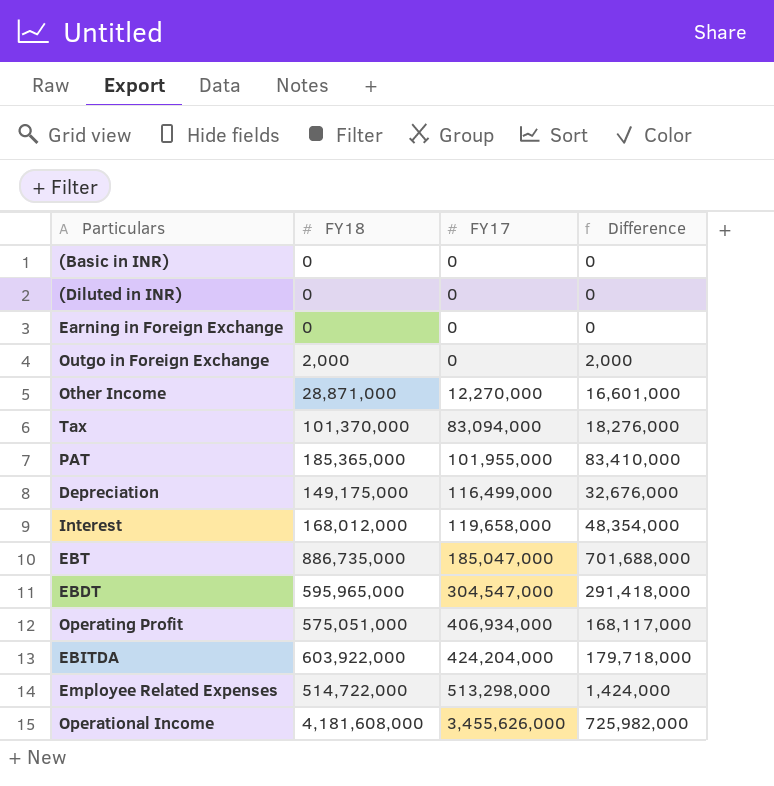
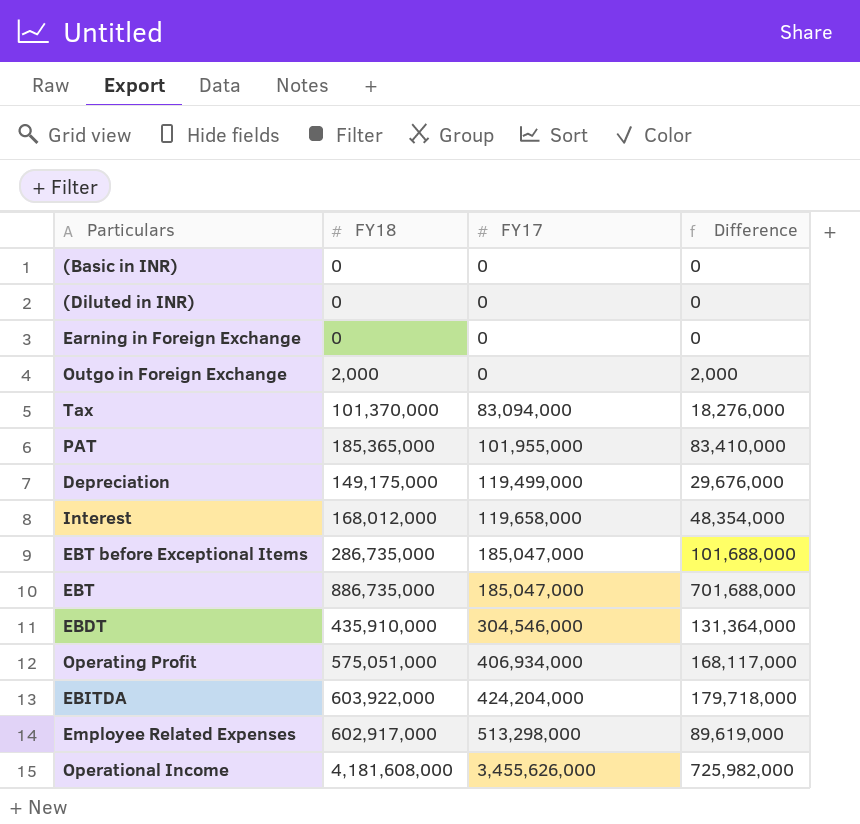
row Other Income: 28,871,000 | 12,270,000 | 16,601,000 -> none
Depreciation | FY17: 116,499,000 -> 119,499,000
Depreciation | Difference: 32,676,000 -> 29,676,000
row EBT before Exceptional Items: none -> 286,735,000 | 185,047,000 | 101,688,000
EBDT | FY18: 595,965,000 -> 435,910,000
EBDT | FY17: 304,547,000 -> 304,546,000
EBDT | Difference: 291,418,000 -> 131,364,000
Employee Related Expenses | FY18: 514,722,000 -> 602,917,000
Employee Related Expenses | Difference: 1,424,000 -> 89,619,000

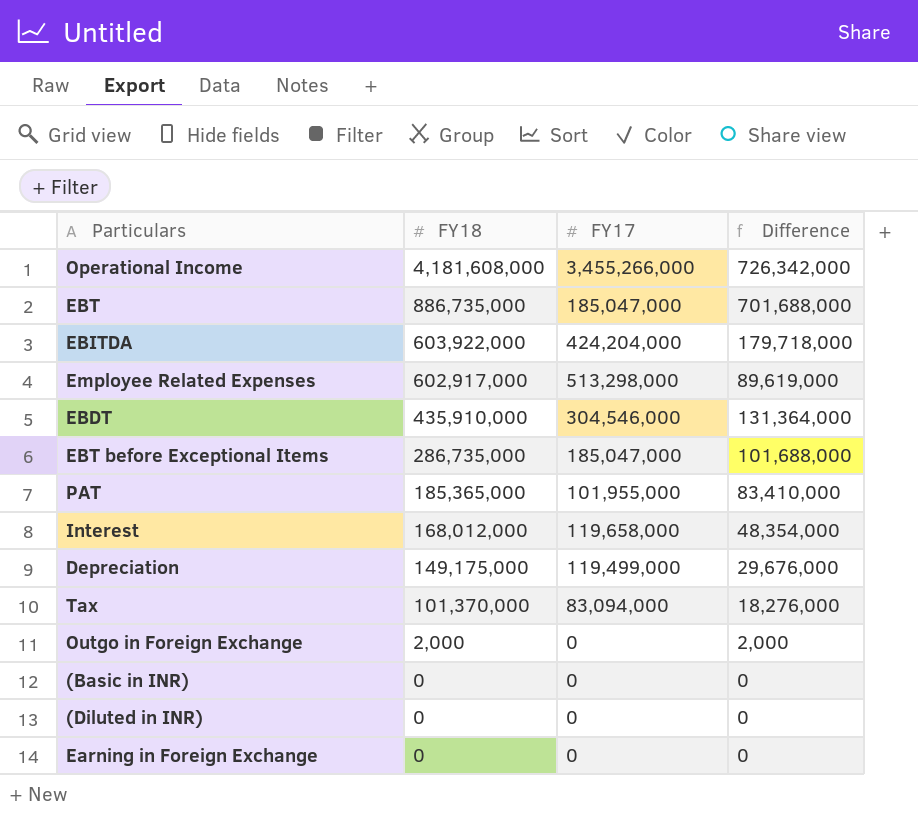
row order: FY17 ascending -> FY18 descending
row Operating Profit: 575,051,000 | 406,934,000 | 168,117,000 -> none
Operational Income | FY17: 3,455,626,000 -> 3,455,266,000
Operational Income | Difference: 725,982,000 -> 726,342,000

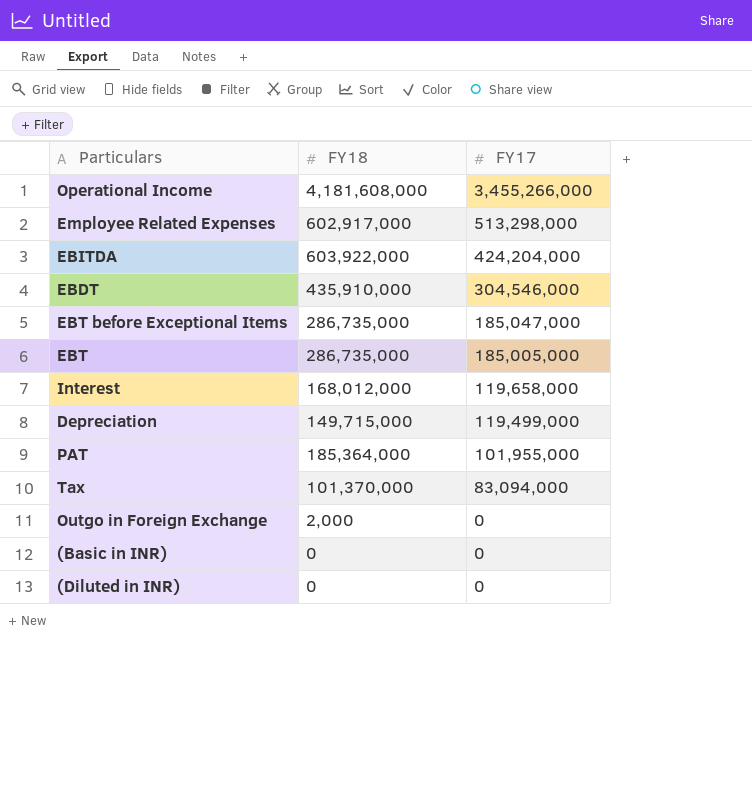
row order: FY18 descending -> FY17 descending
column Difference | formula: [FY18] - [FY17] -> none
row Earning in Foreign Exchange: 0 | 0 | 0 -> none
EBT | FY18: 886,735,000 -> 286,735,000
EBT | FY17: 185,047,000 -> 185,005,000
Depreciation | FY18: 149,175,000 -> 149,715,000
PAT | FY18: 185,365,000 -> 185,364,000

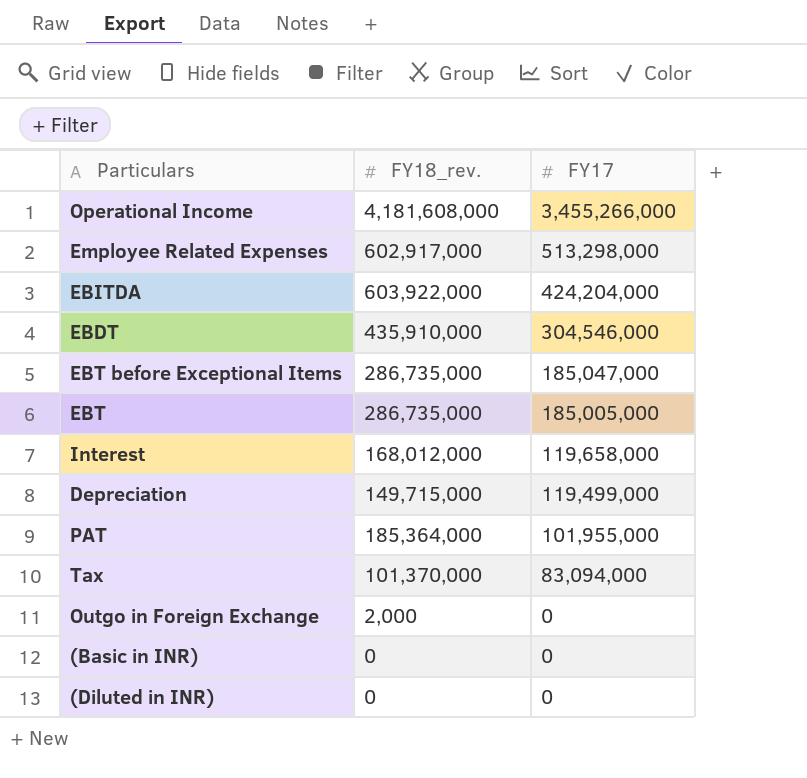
column name: FY18 -> FY18_rev.

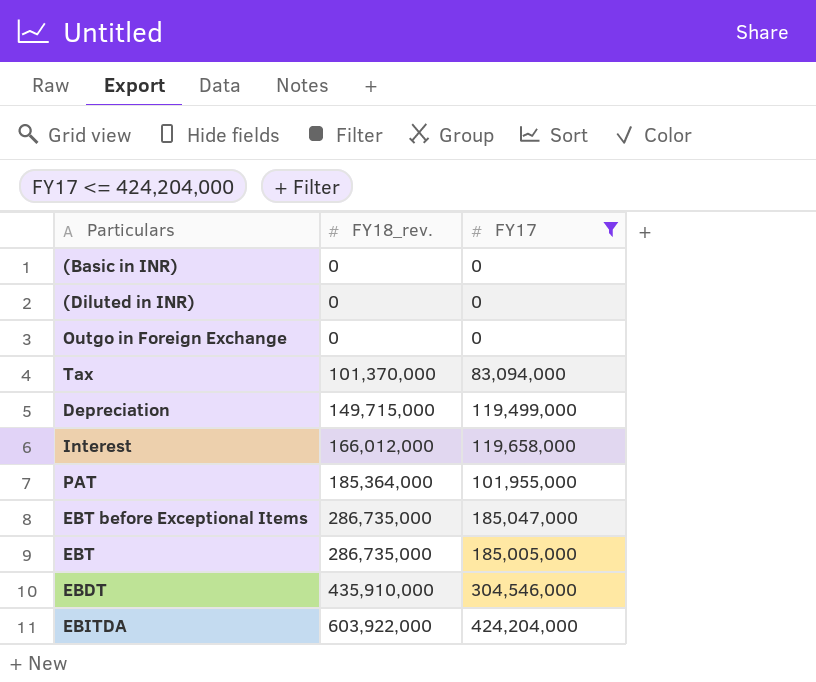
filter: none -> FY17 <= 424,204,000
row order: FY17 descending -> FY18_rev. ascending
Outgo in Foreign Exchange | FY18_rev.: 2,000 -> 0
Interest | FY18_rev.: 168,012,000 -> 166,012,000

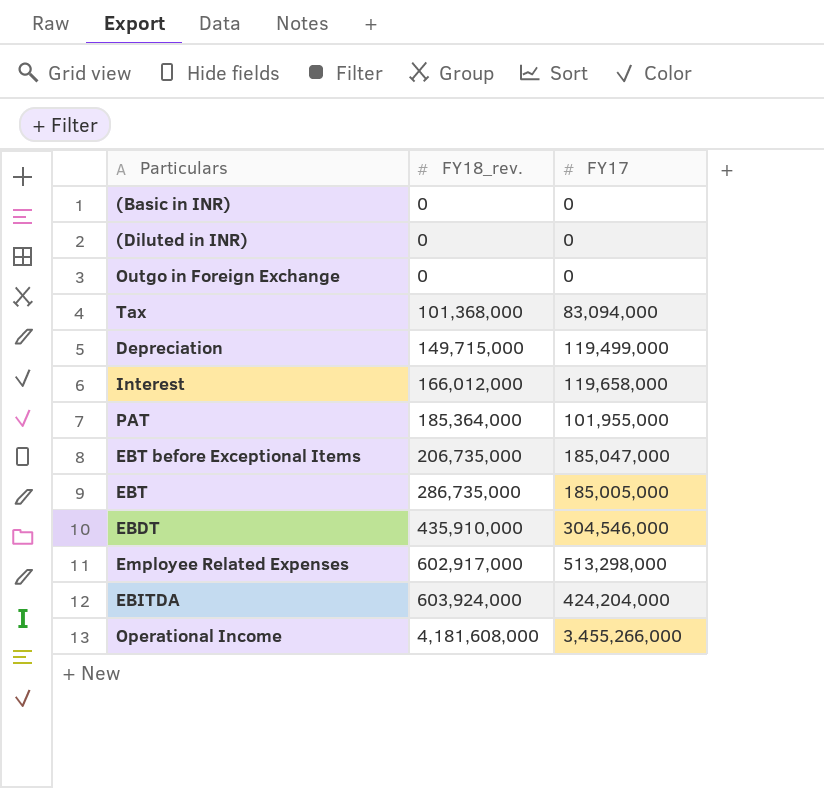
filter: FY17 <= 424,204,000 -> none
Tax | FY18_rev.: 101,370,000 -> 101,368,000
EBT before Exceptional Items | FY18_rev.: 286,735,000 -> 206,735,000
EBITDA | FY18_rev.: 603,922,000 -> 603,924,000

